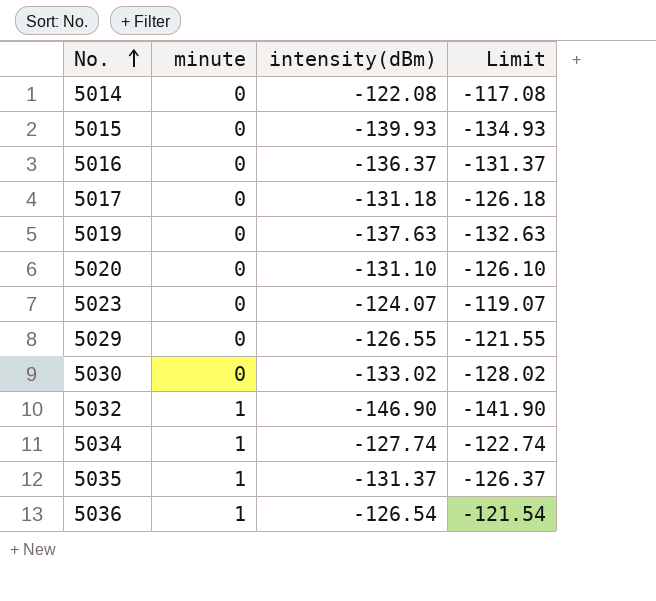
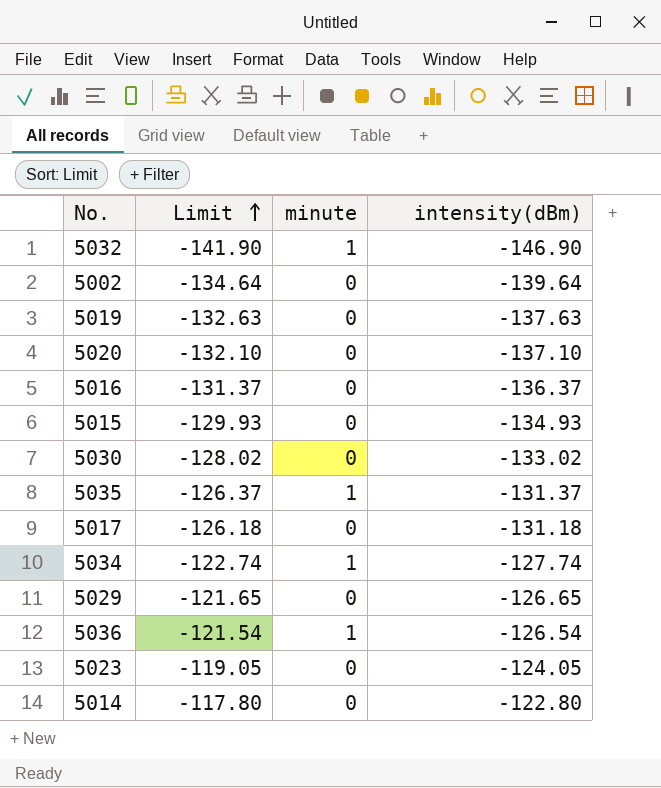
row order: No. ascending -> Limit ascending
column Limit | position: 4 -> 2
row 5002: none -> -134.64 | 0 | -139.64
5020 | Limit: -126.10 -> -132.10
5020 | intensity(dBm): -131.10 -> -137.10
5015 | Limit: -134.93 -> -129.93
5015 | intensity(dBm): -139.93 -> -134.93
5029 | Limit: -121.55 -> -121.65
5029 | intensity(dBm): -126.55 -> -126.65
5023 | Limit: -119.07 -> -119.05
5023 | intensity(dBm): -124.07 -> -124.05
5014 | Limit: -117.08 -> -117.80
5014 | intensity(dBm): -122.08 -> -122.80

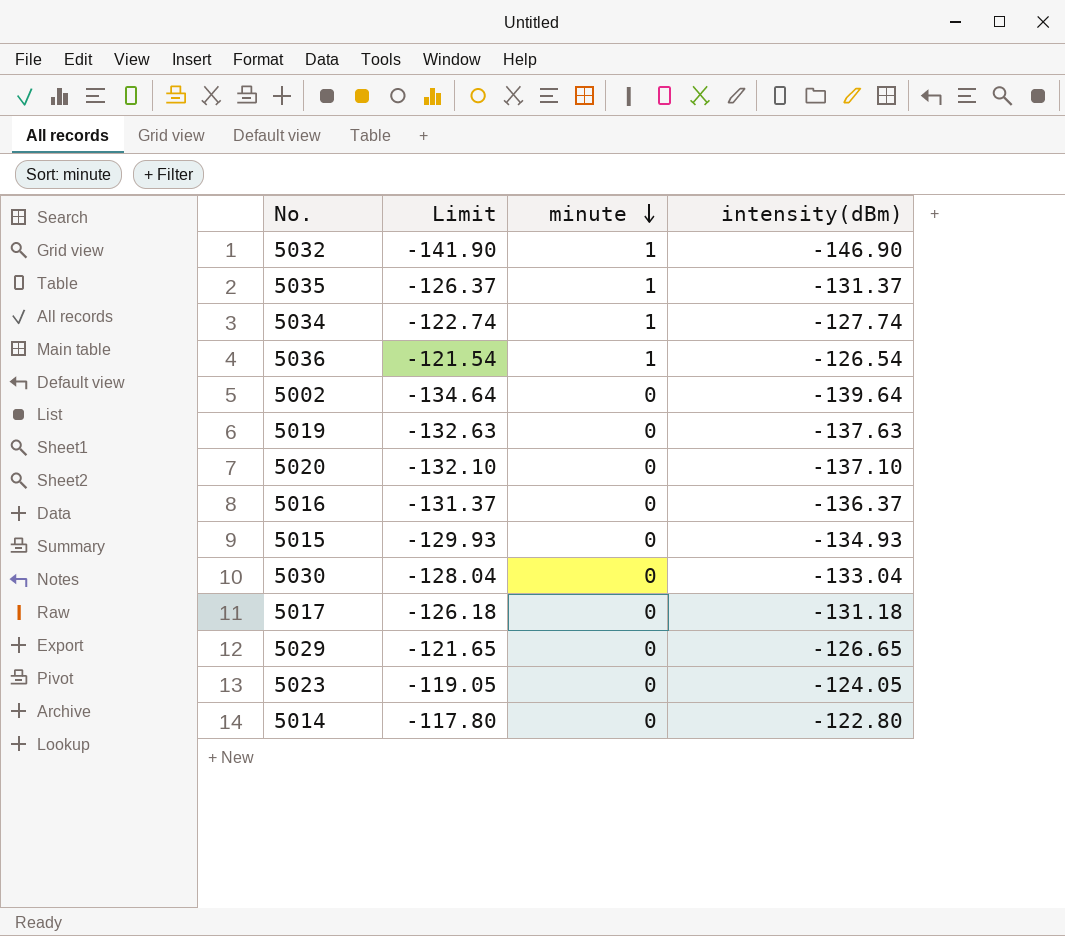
row order: Limit ascending -> minute descending
5030 | Limit: -128.02 -> -128.04
5030 | intensity(dBm): -133.02 -> -133.04

